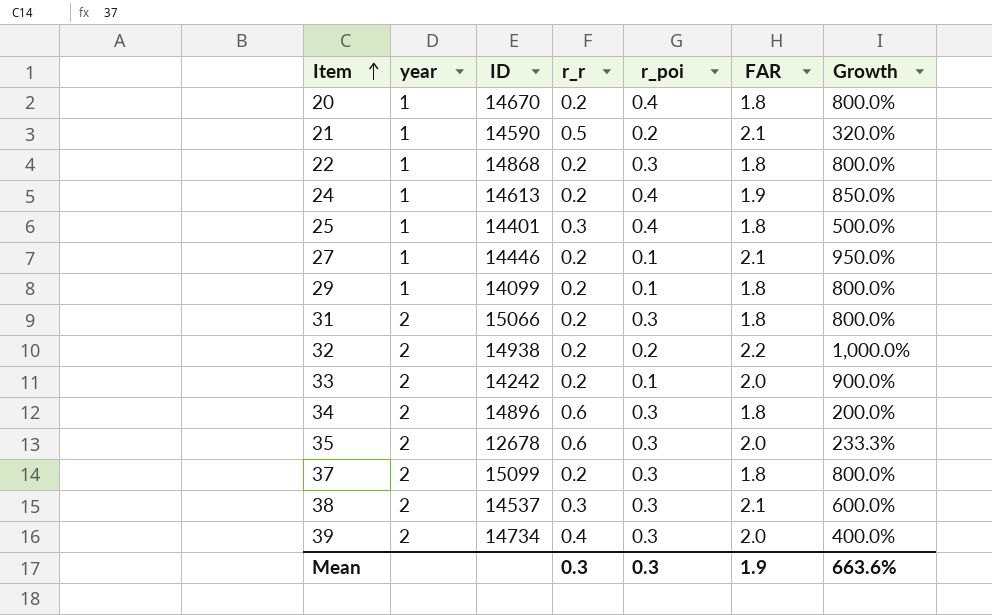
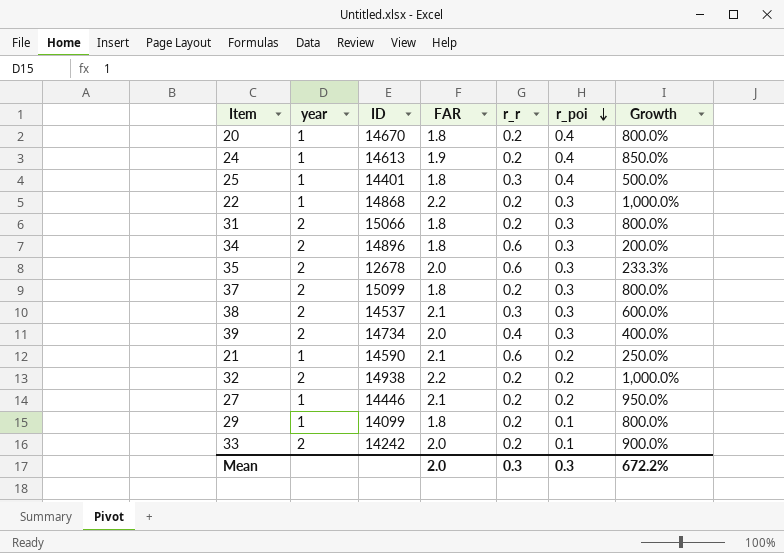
row order: Item ascending -> r_poi descending
column FAR | position: 6 -> 4
22 | FAR: 1.8 -> 2.2
22 | Growth: 800.0% -> 1,000.0%
21 | r_r: 0.5 -> 0.6
21 | Growth: 320.0% -> 250.0%
27 | r_poi: 0.1 -> 0.2
Mean | FAR: 1.9 -> 2.0
Mean | Growth: 663.6% -> 672.2%

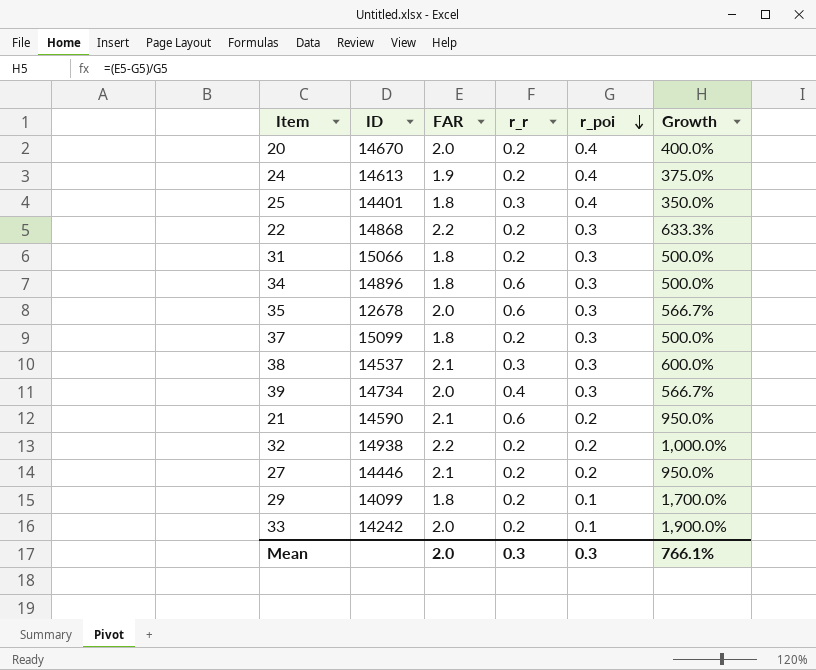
column year | position: 2 -> none
column Growth | formula: ([FAR] - [r_r]) / [r_r] -> ([FAR] - [r_poi]) / [r_poi]
20 | FAR: 1.8 -> 2.0
Mean | Growth: 672.2% -> 766.1%

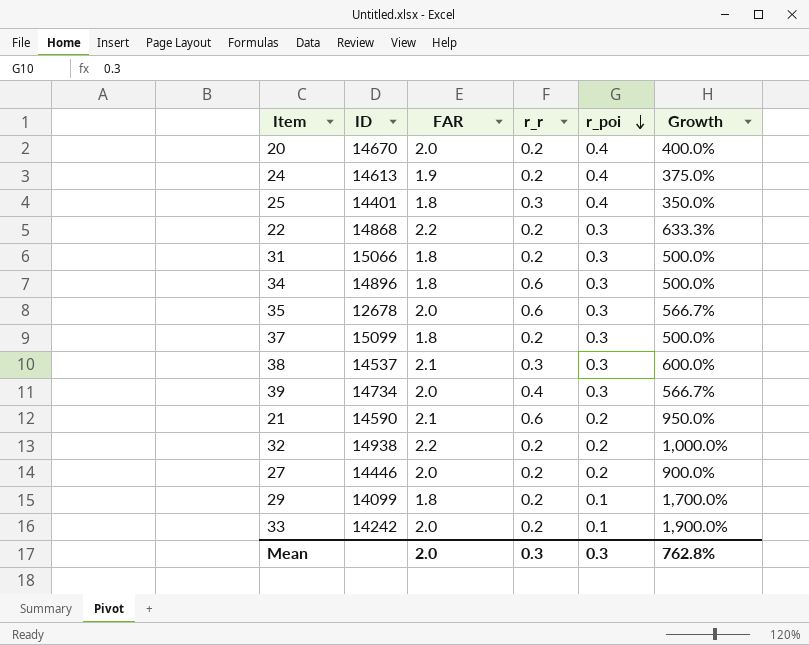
27 | FAR: 2.1 -> 2.0
27 | Growth: 950.0% -> 900.0%
Mean | Growth: 766.1% -> 762.8%

